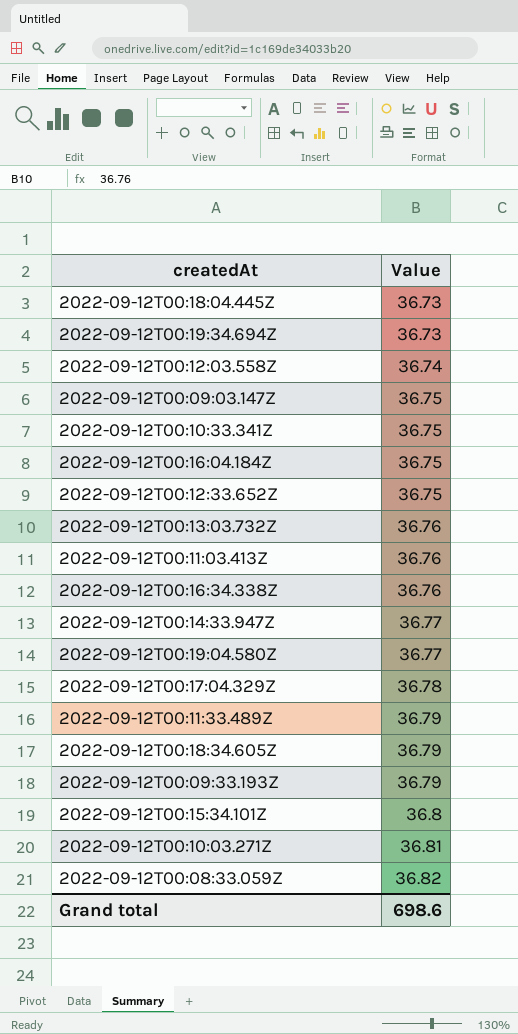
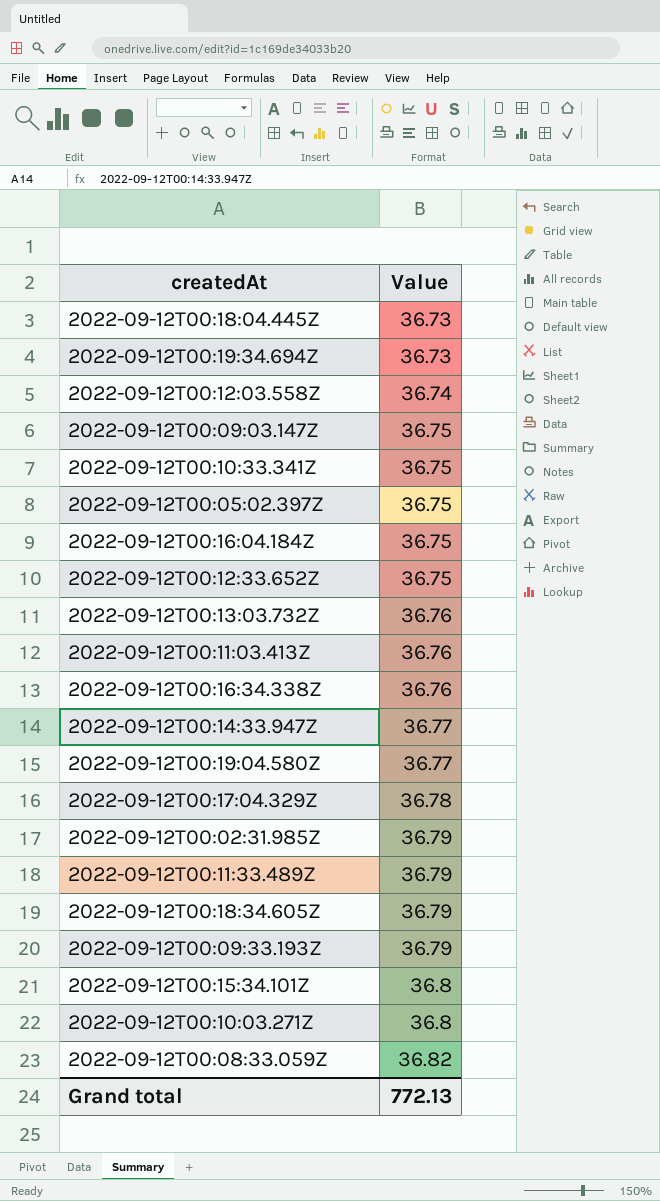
row 2022-09-12T00:05:02.397Z: none -> 36.75
row 2022-09-12T00:02:31.985Z: none -> 36.79
2022-09-12T00:10:03.271Z | Value: 36.81 -> 36.8
Grand total | Value: 698.6 -> 772.13

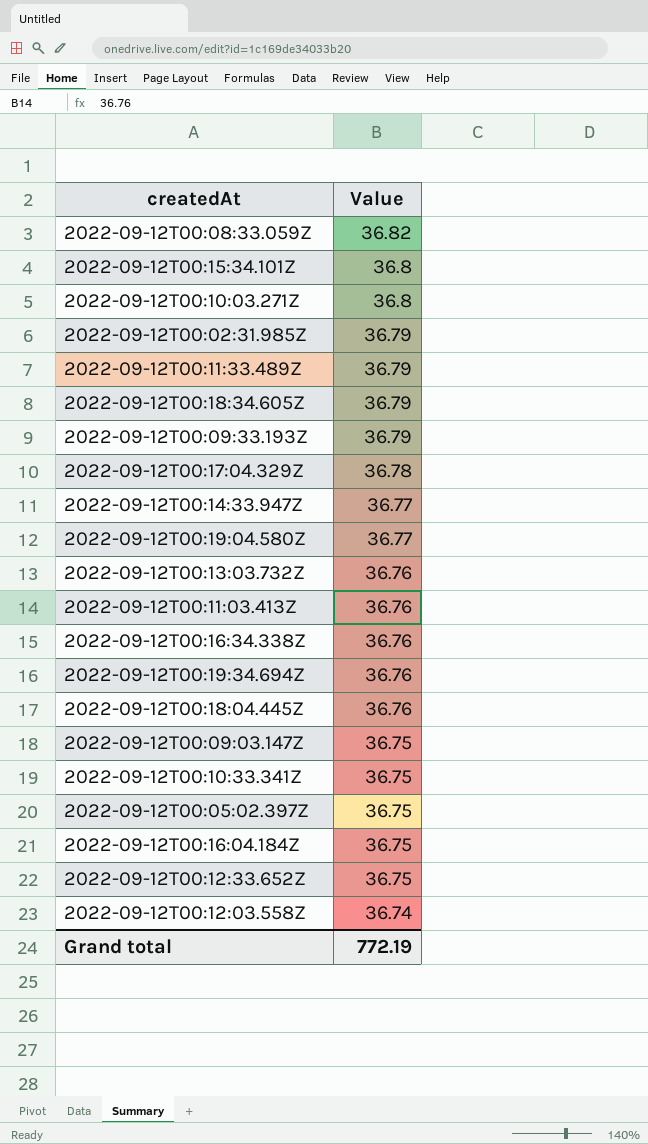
row order: Value ascending -> Value descending
2022-09-12T00:19:34.694Z | Value: 36.73 -> 36.76
2022-09-12T00:18:04.445Z | Value: 36.73 -> 36.76
Grand total | Value: 772.13 -> 772.19

